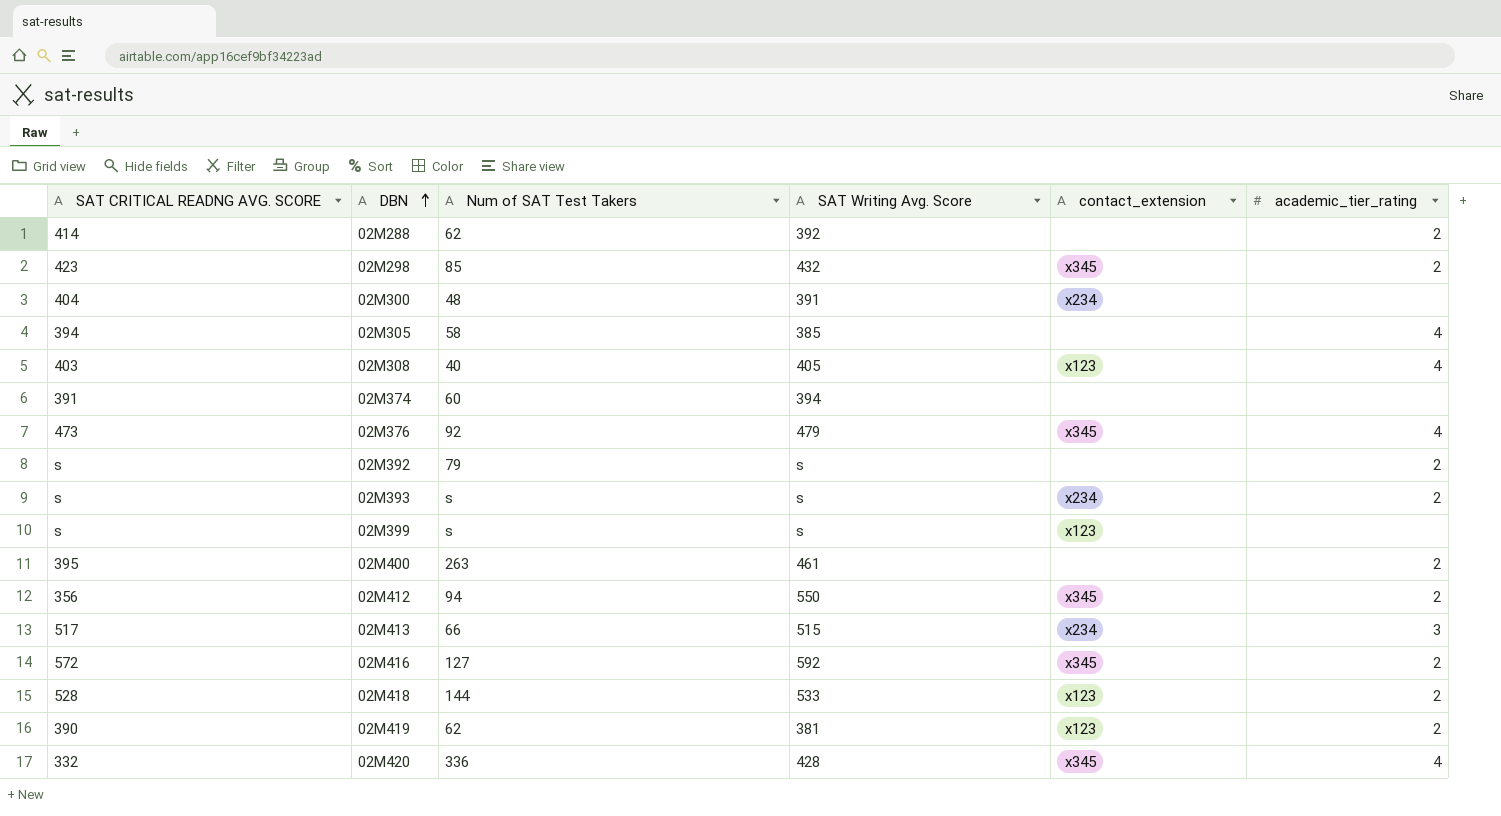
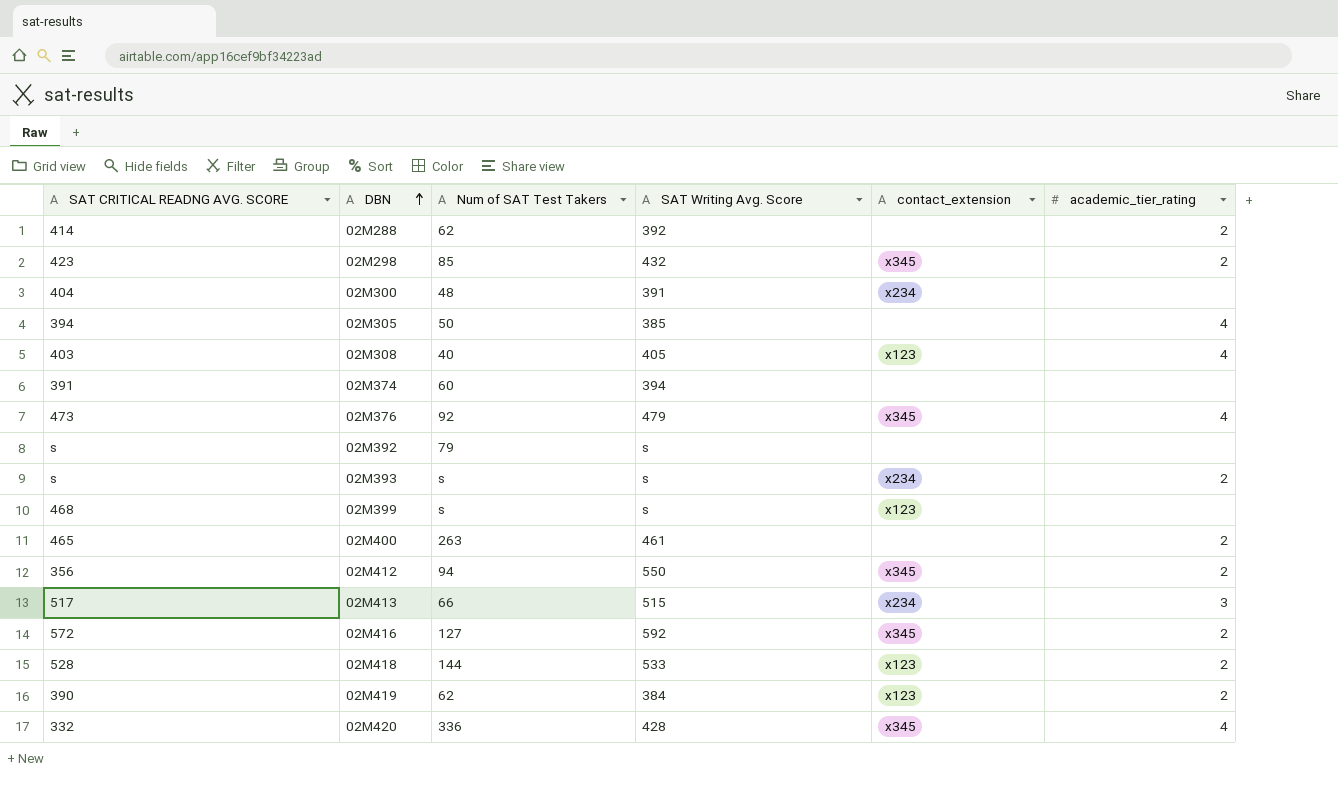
02M305 | Num of SAT Test Takers: 58 -> 50
02M392 | academic_tier_rating: 2 -> none
02M399 | SAT CRITICAL READNG AVG. SCORE: s -> 468
02M400 | SAT CRITICAL READNG AVG. SCORE: 395 -> 465
02M419 | SAT Writing Avg. Score: 381 -> 384

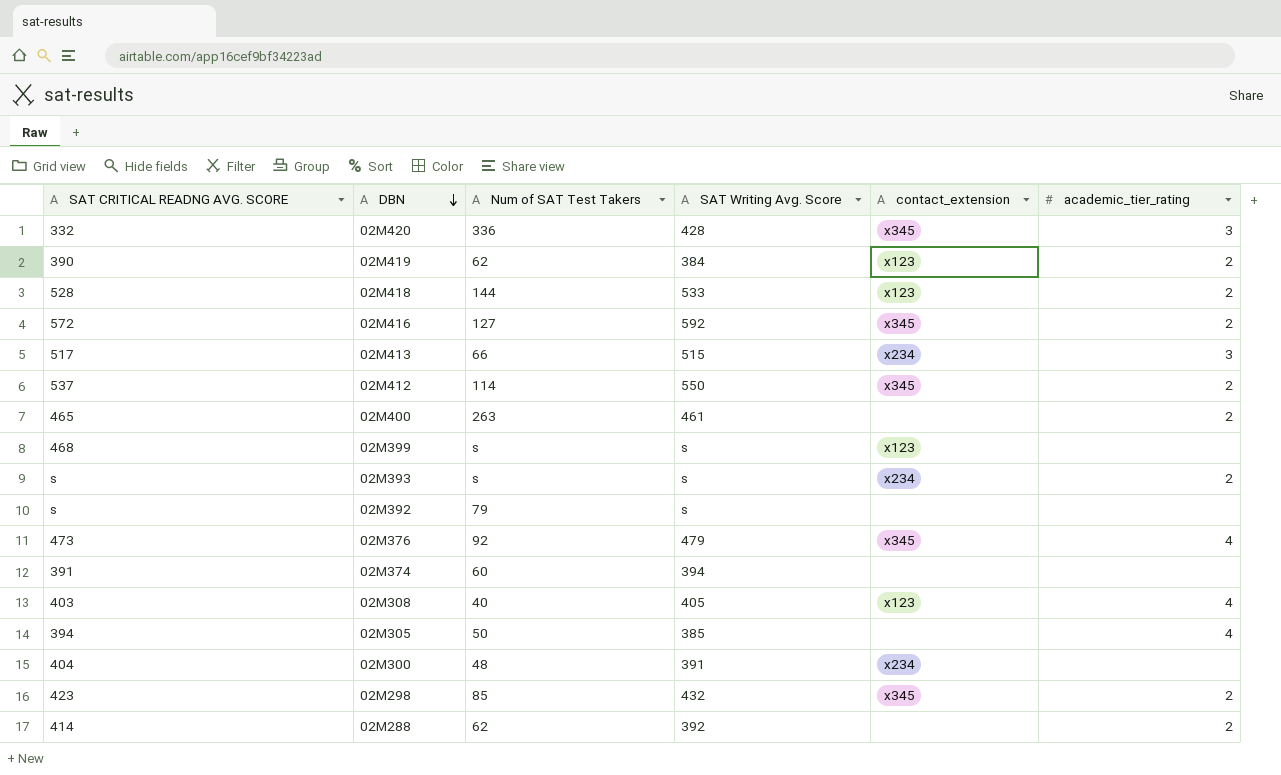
row order: DBN ascending -> DBN descending
02M420 | academic_tier_rating: 4 -> 3
02M412 | SAT CRITICAL READNG AVG. SCORE: 356 -> 537
02M412 | Num of SAT Test Takers: 94 -> 114

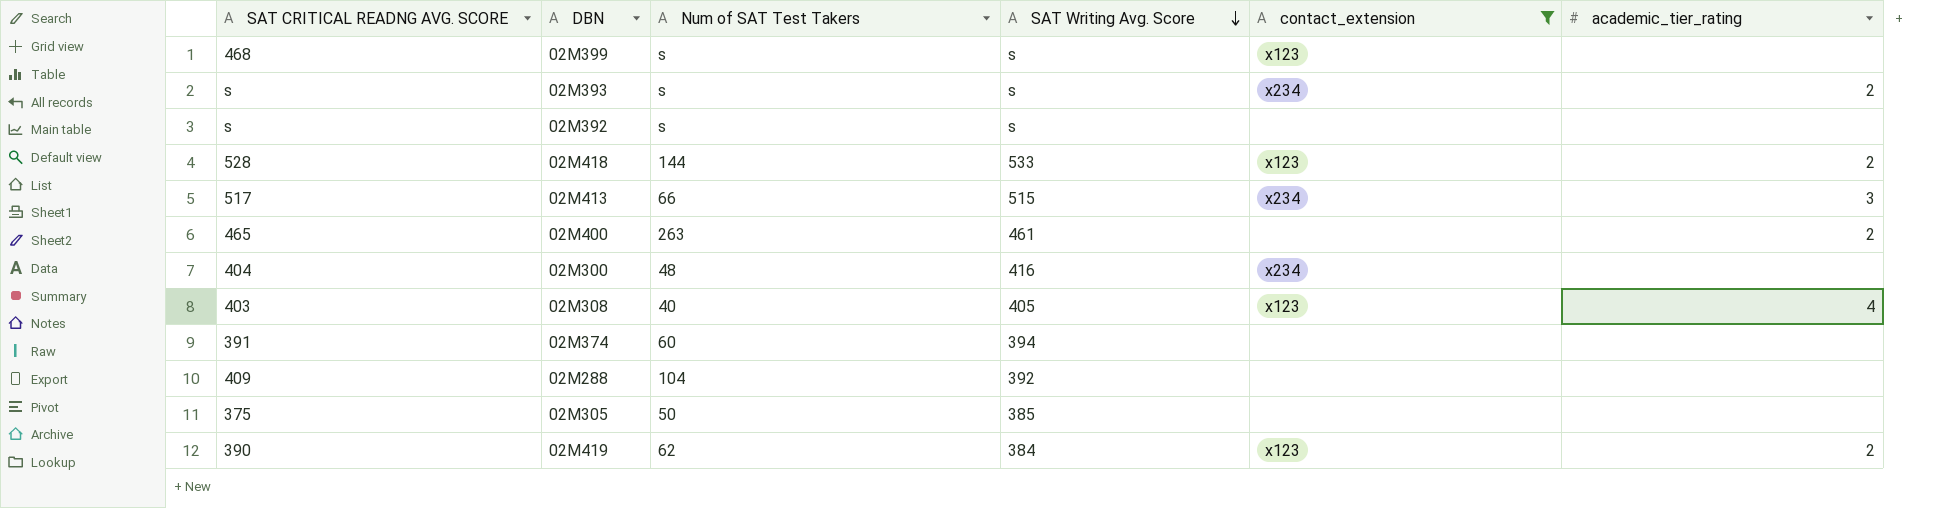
filter: none -> contact_extension != x345
row order: DBN descending -> SAT Writing Avg. Score descending
02M392 | Num of SAT Test Takers: 79 -> s
02M300 | SAT Writing Avg. Score: 391 -> 416
02M288 | SAT CRITICAL READNG AVG. SCORE: 414 -> 409
02M288 | Num of SAT Test Takers: 62 -> 104
02M288 | academic_tier_rating: 2 -> none
02M305 | SAT CRITICAL READNG AVG. SCORE: 394 -> 375
02M305 | academic_tier_rating: 4 -> none

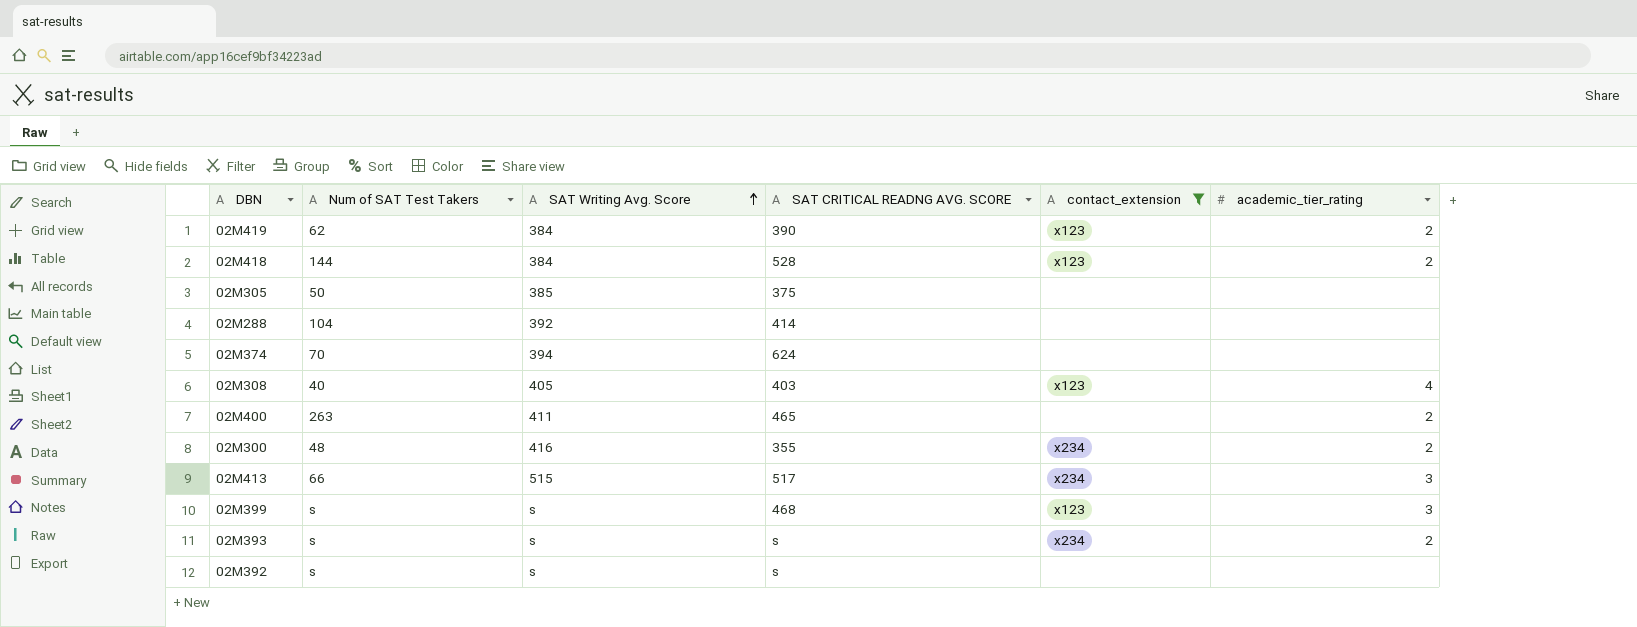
row order: SAT Writing Avg. Score descending -> SAT Writing Avg. Score ascending
column SAT CRITICAL READNG AVG. SCORE | position: 1 -> 4
02M418 | SAT Writing Avg. Score: 533 -> 384
02M288 | SAT CRITICAL READNG AVG. SCORE: 409 -> 414
02M374 | Num of SAT Test Takers: 60 -> 70
02M374 | SAT CRITICAL READNG AVG. SCORE: 391 -> 624
02M400 | SAT Writing Avg. Score: 461 -> 411
02M300 | SAT CRITICAL READNG AVG. SCORE: 404 -> 355
02M300 | academic_tier_rating: none -> 2
02M399 | academic_tier_rating: none -> 3

